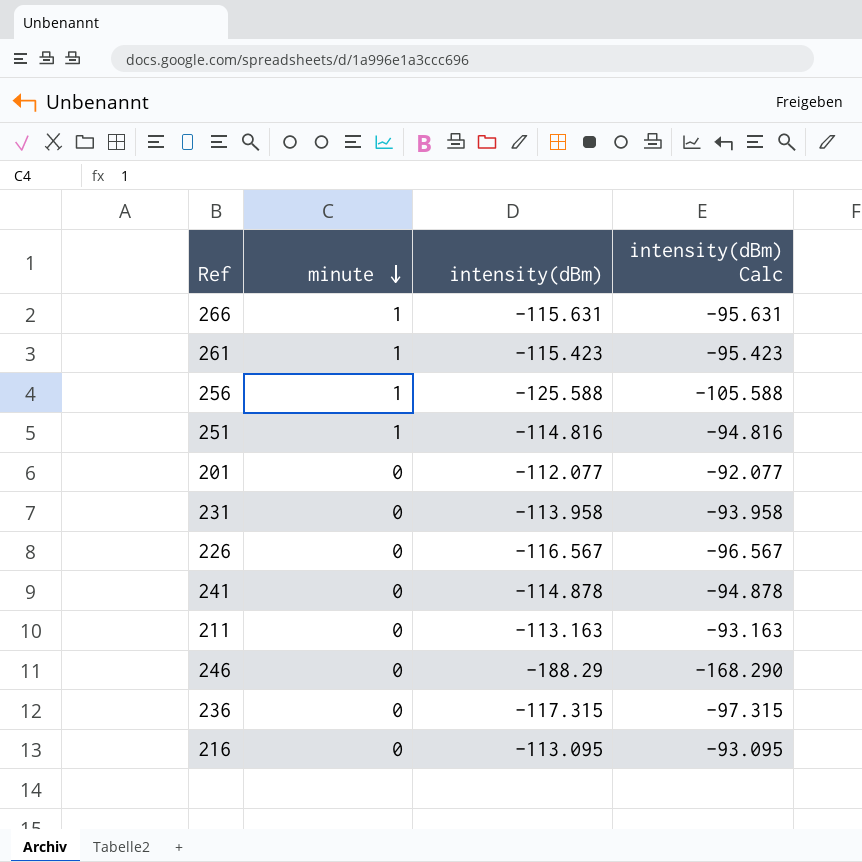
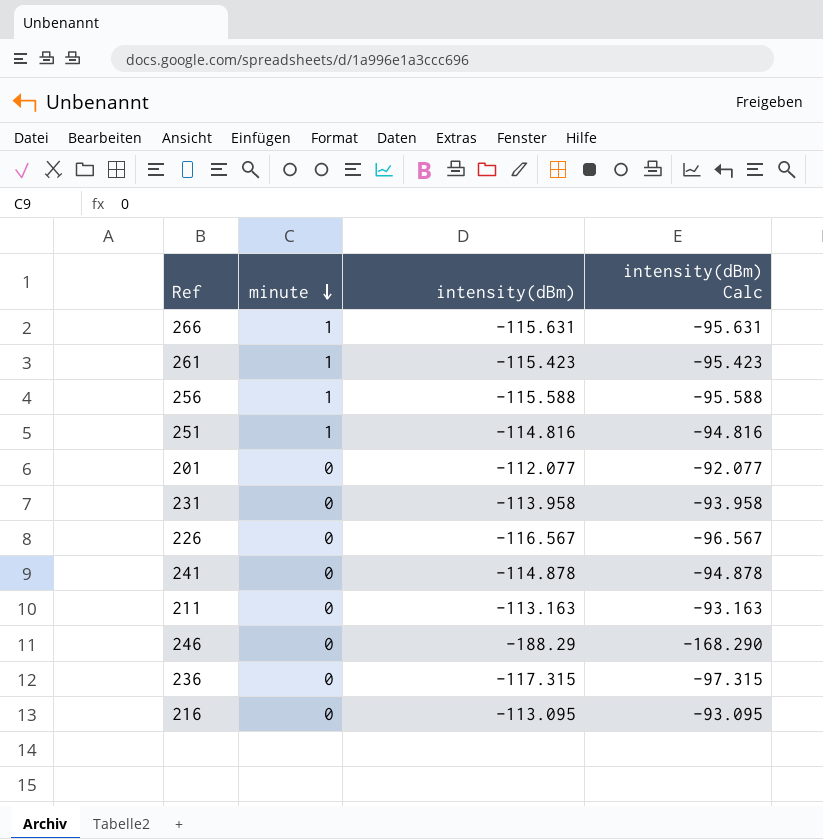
256 | intensity(dBm): -125.588 -> -115.588
256 | intensity(dBm) Calc: -105.588 -> -95.588

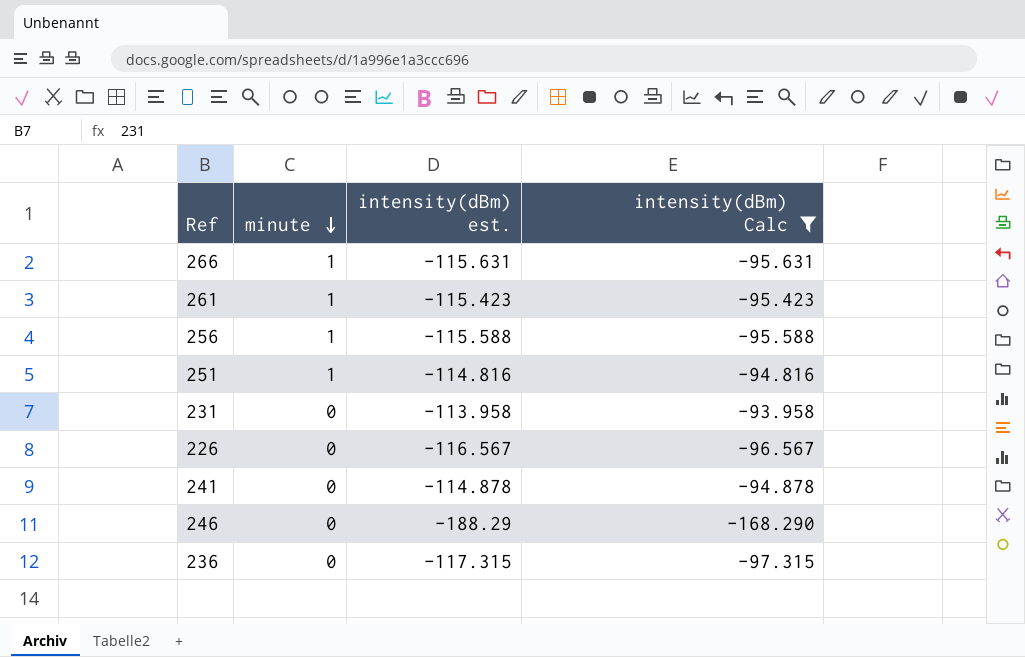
filter: none -> intensity(dBm) Calc <= -93.958
column name: intensity(dBm) -> intensity(dBm) est.

